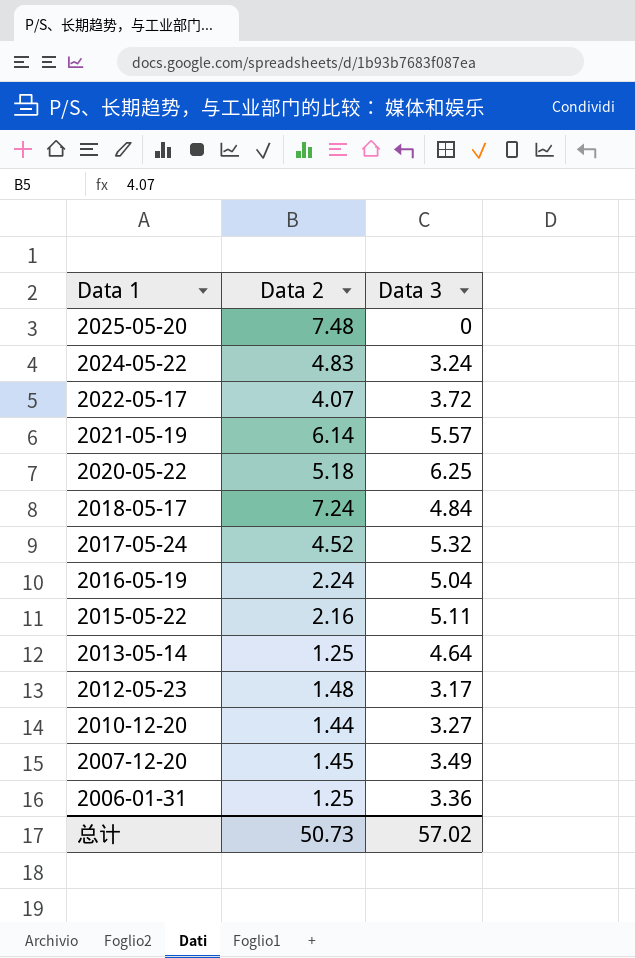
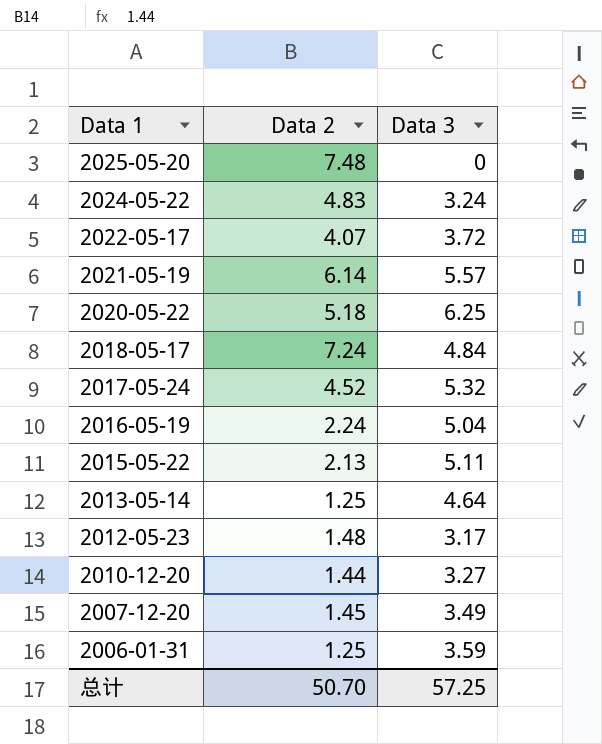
2015-05-22 | Data 2: 2.16 -> 2.13
2006-01-31 | Data 3: 3.36 -> 3.59
总计 | Data 2: 50.73 -> 50.70
总计 | Data 3: 57.02 -> 57.25

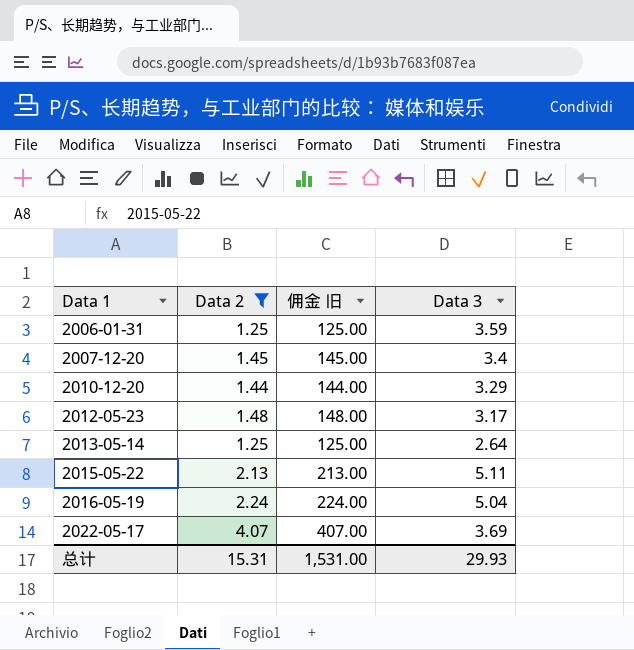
filter: none -> Data 2 <= 4.07
row order: Data 1 descending -> Data 1 ascending
column 佣金 旧 | formula: none -> [Data 2] * 100
2007-12-20 | Data 3: 3.49 -> 3.4
2010-12-20 | Data 3: 3.27 -> 3.29
2013-05-14 | Data 3: 4.64 -> 2.64
2022-05-17 | Data 3: 3.72 -> 3.69
总计 | Data 2: 50.70 -> 15.31
总计 | Data 3: 57.25 -> 29.93

